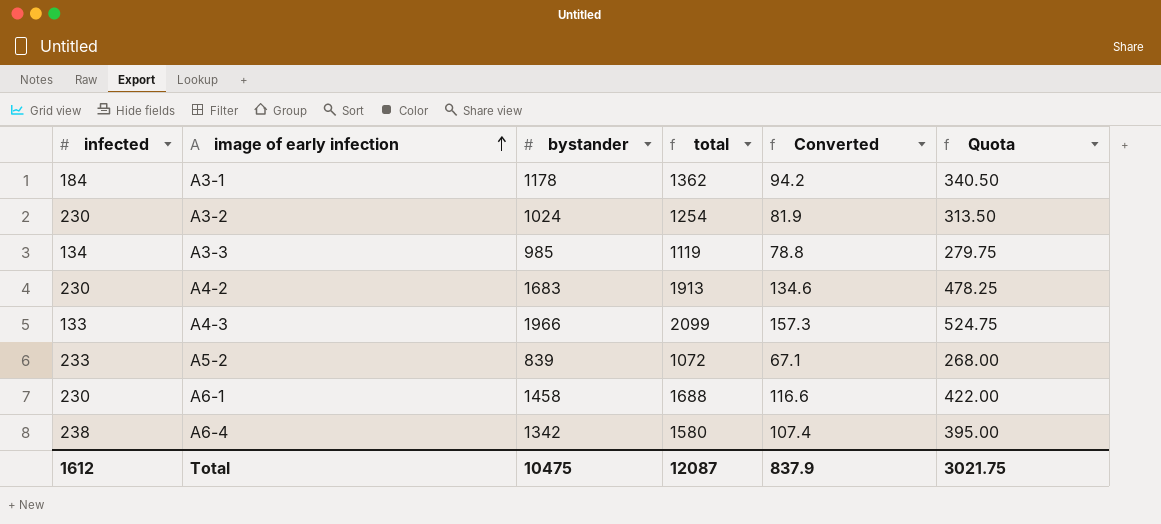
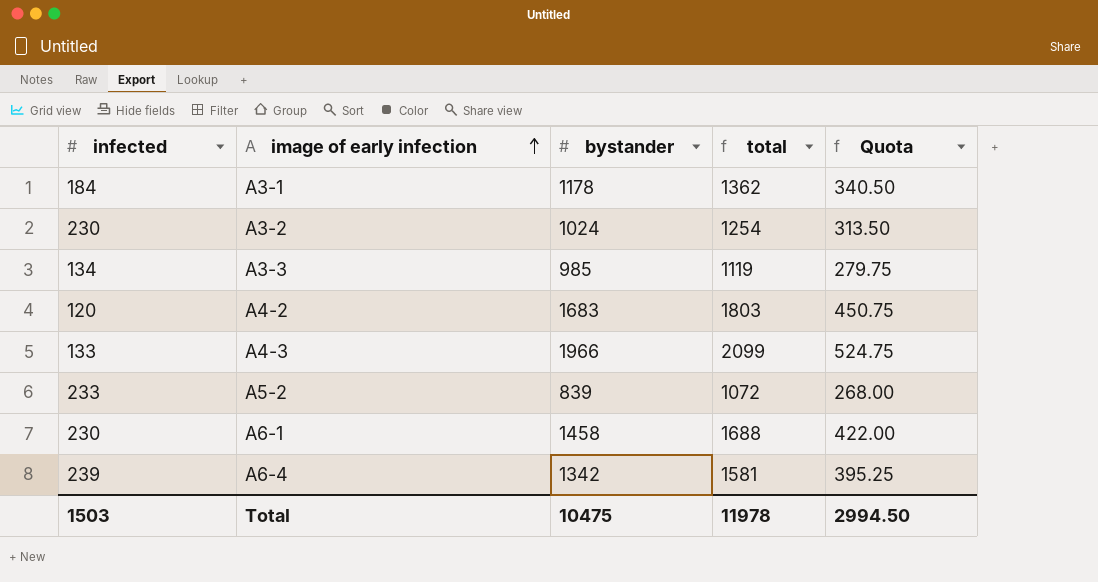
column Converted | formula: [bystander] * 0.08 -> none
A4-2 | infected: 230 -> 120
A4-2 | total: 1913 -> 1803
A4-2 | Quota: 478.25 -> 450.75
A6-4 | infected: 238 -> 239
A6-4 | total: 1580 -> 1581
A6-4 | Quota: 395.00 -> 395.25
Total | infected: 1612 -> 1503
Total | total: 12087 -> 11978
Total | Quota: 3021.75 -> 2994.50

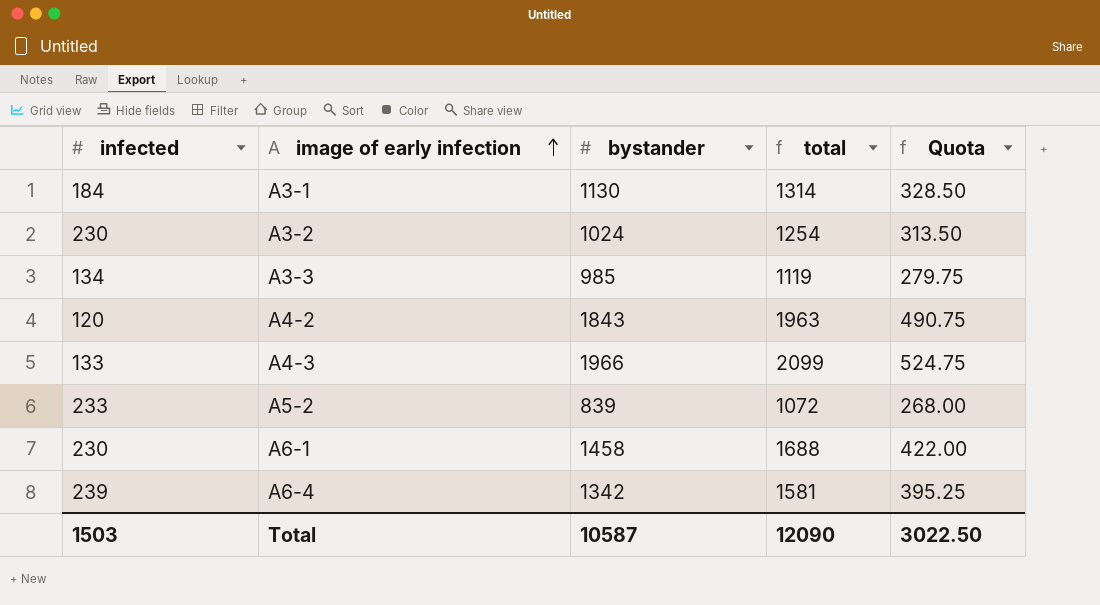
A3-1 | bystander: 1178 -> 1130
A3-1 | total: 1362 -> 1314
A3-1 | Quota: 340.50 -> 328.50
A4-2 | bystander: 1683 -> 1843
A4-2 | total: 1803 -> 1963
A4-2 | Quota: 450.75 -> 490.75
Total | bystander: 10475 -> 10587
Total | total: 11978 -> 12090
Total | Quota: 2994.50 -> 3022.50

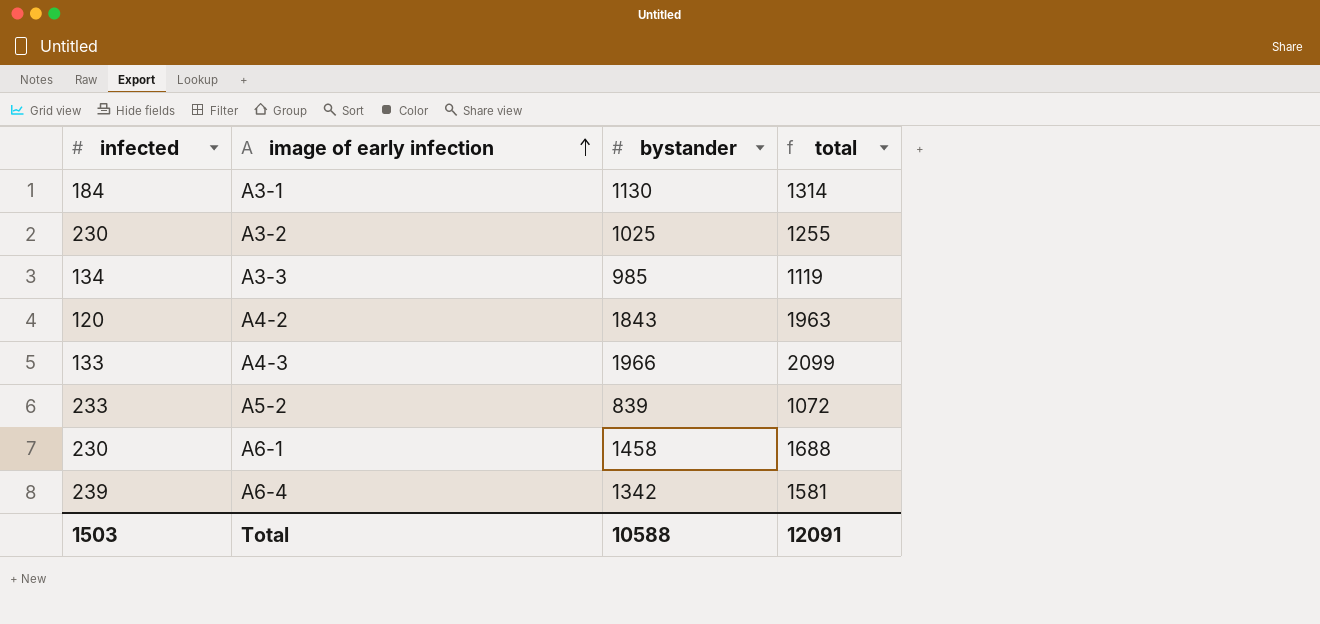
column Quota | formula: [total] * 0.25 -> none
A3-2 | bystander: 1024 -> 1025
A3-2 | total: 1254 -> 1255
Total | bystander: 10587 -> 10588
Total | total: 12090 -> 12091

